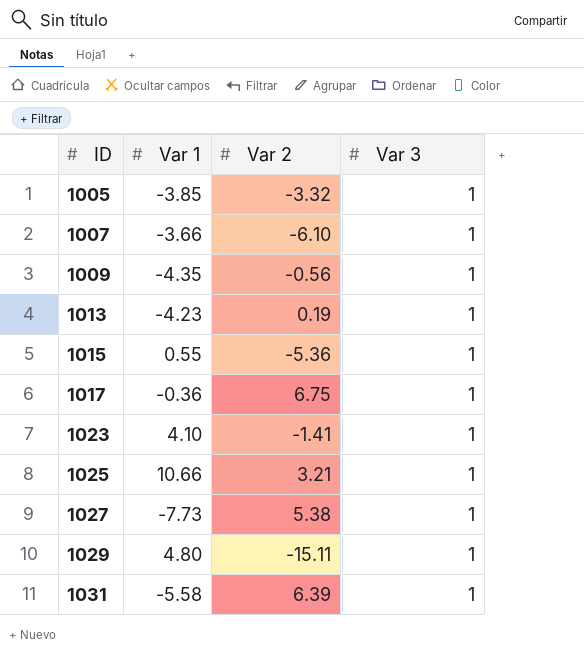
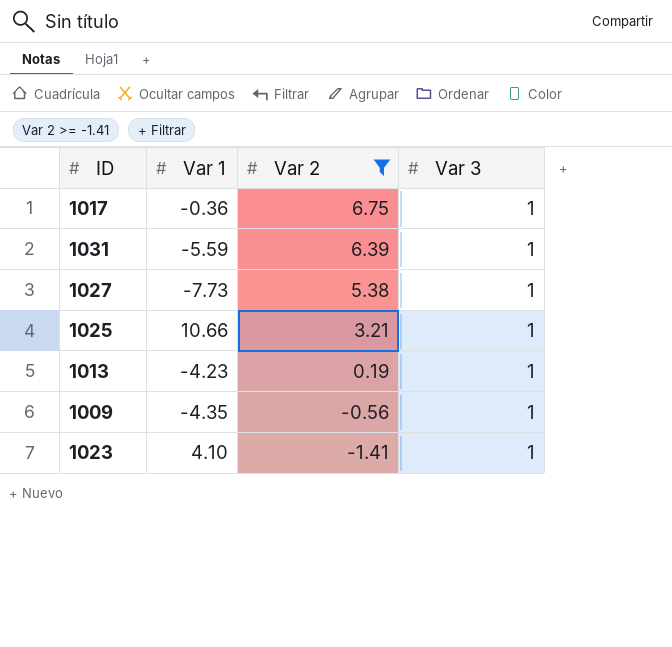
filter: none -> Var 2 >= -1.41
row order: ID ascending -> Var 2 descending
1031 | Var 1: -5.58 -> -5.59

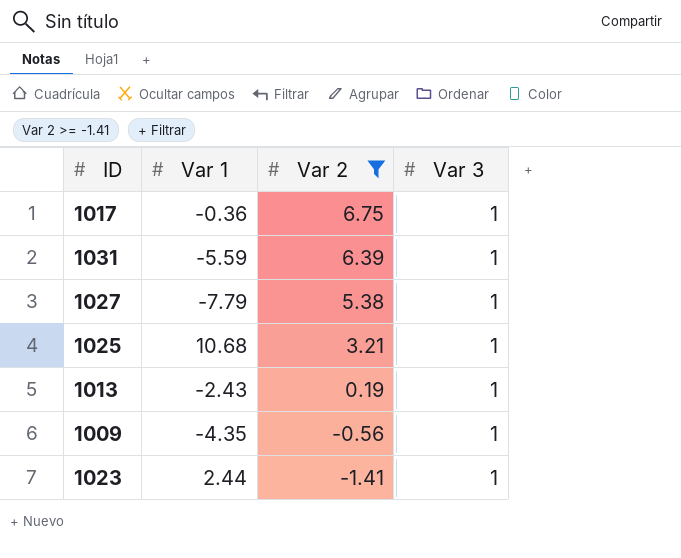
1027 | Var 1: -7.73 -> -7.79
1025 | Var 1: 10.66 -> 10.68
1013 | Var 1: -4.23 -> -2.43
1023 | Var 1: 4.10 -> 2.44

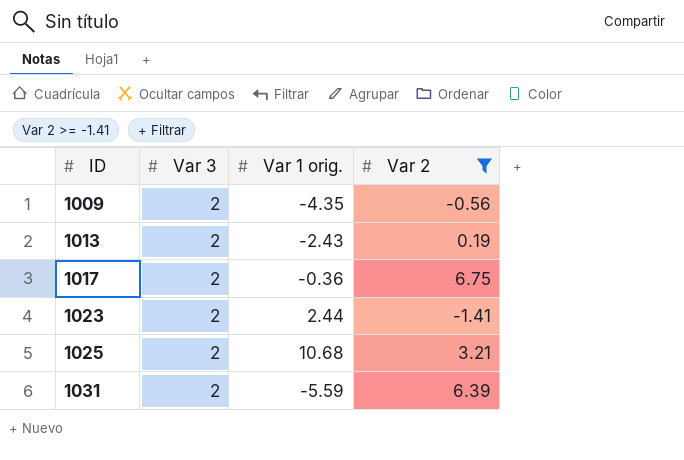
row order: Var 2 descending -> ID ascending
column Var 3 | position: 4 -> 2
column name: Var 1 -> Var 1 orig.
row 1027: -7.79 | 5.38 | 1 -> none
1009 | Var 3: 1 -> 2
1013 | Var 3: 1 -> 2
1017 | Var 3: 1 -> 2
1023 | Var 3: 1 -> 2
1025 | Var 3: 1 -> 2
1031 | Var 3: 1 -> 2

